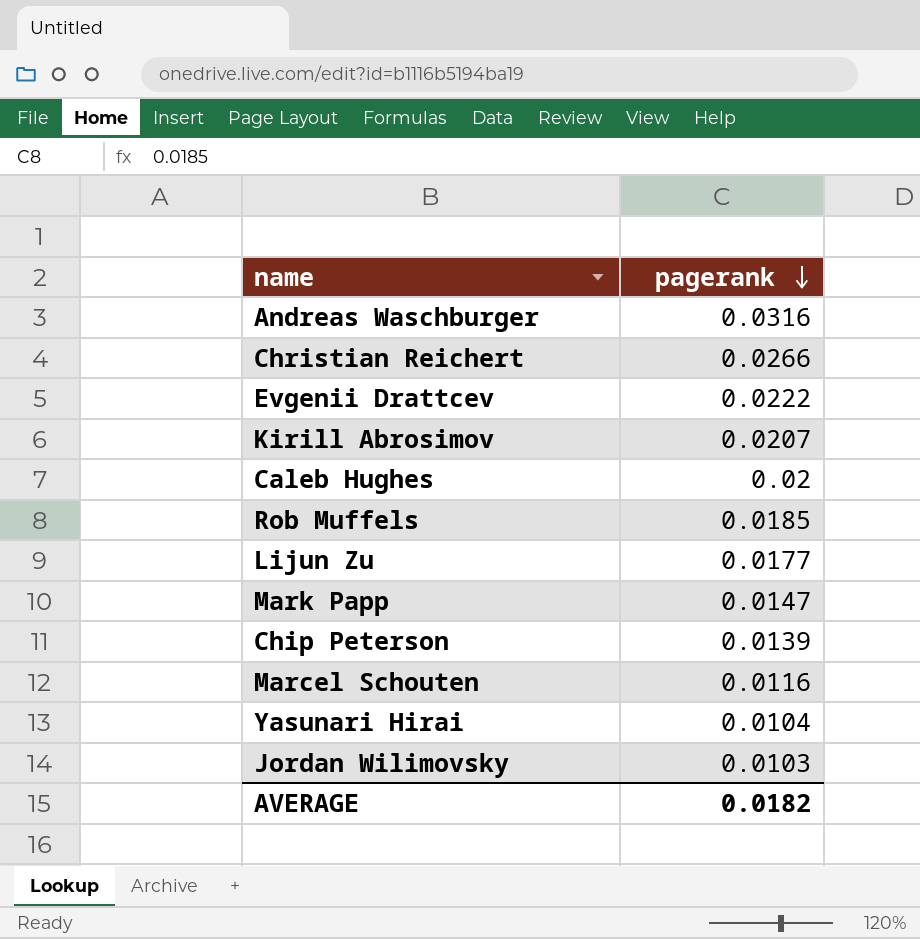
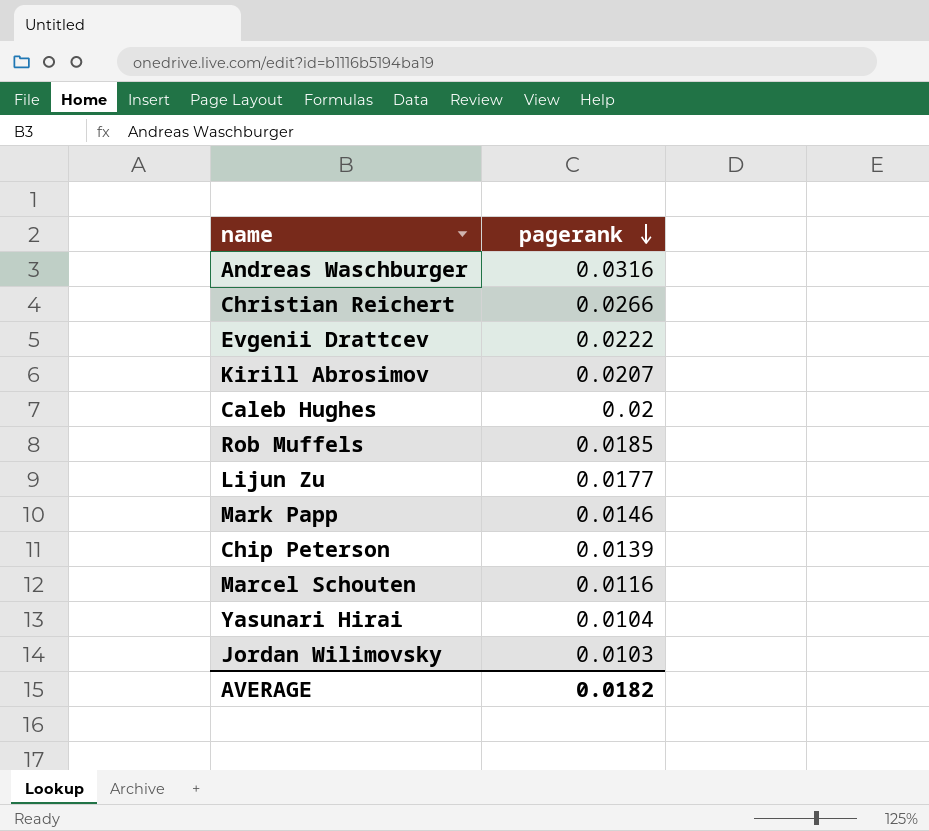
Mark Papp | pagerank: 0.0147 -> 0.0146

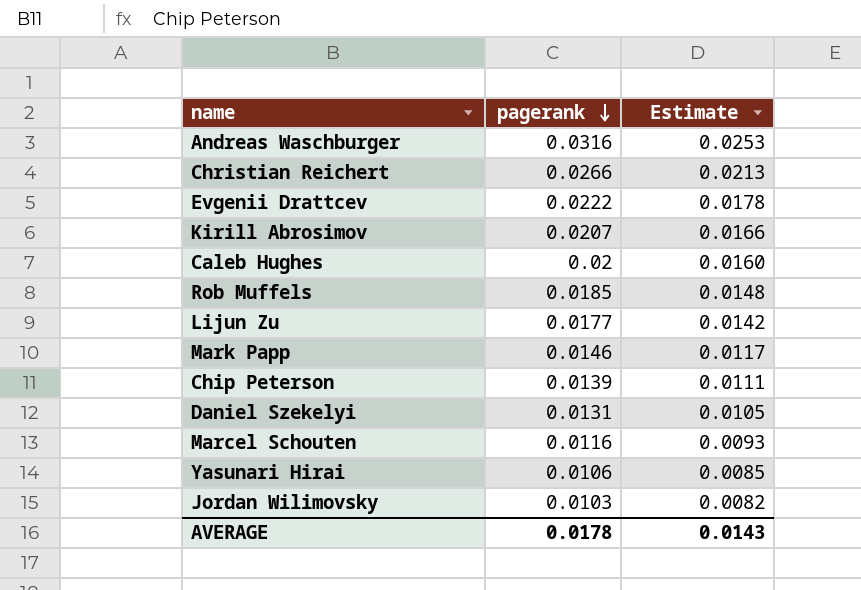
column Estimate | formula: none -> [pagerank] * 0.8
row Daniel Szekelyi: none -> 0.0131 | 0.0105
Yasunari Hirai | pagerank: 0.0104 -> 0.0106
AVERAGE | pagerank: 0.0182 -> 0.0178

